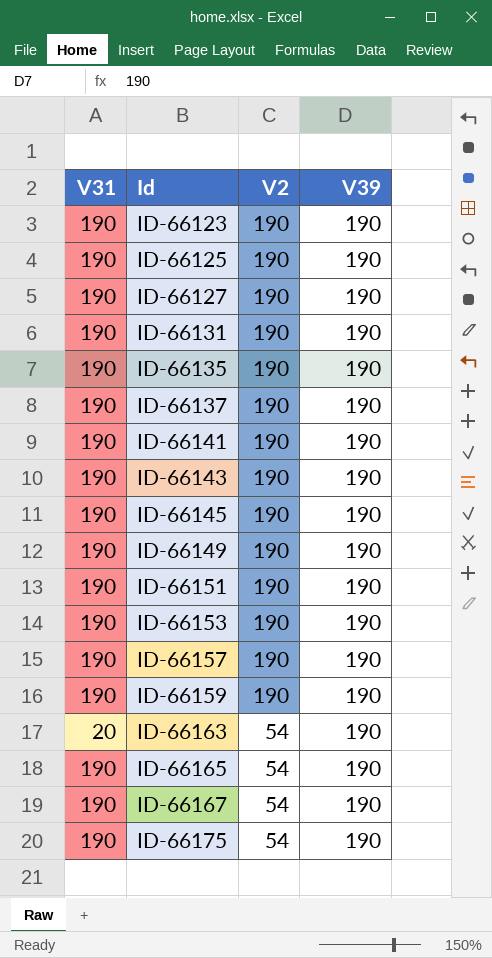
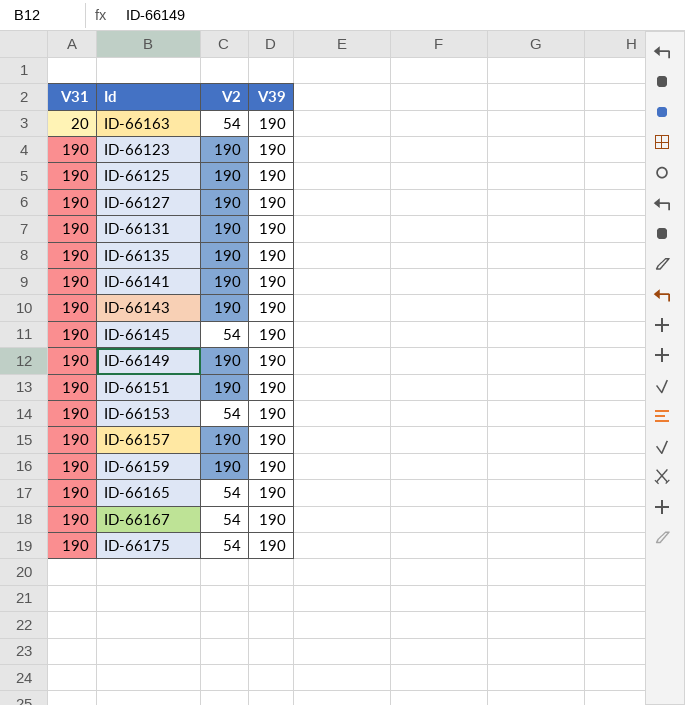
row order: Id ascending -> V31 ascending
row ID-66137: 190 | 190 | 190 -> none
ID-66145 | V2: 190 -> 54
ID-66153 | V2: 190 -> 54

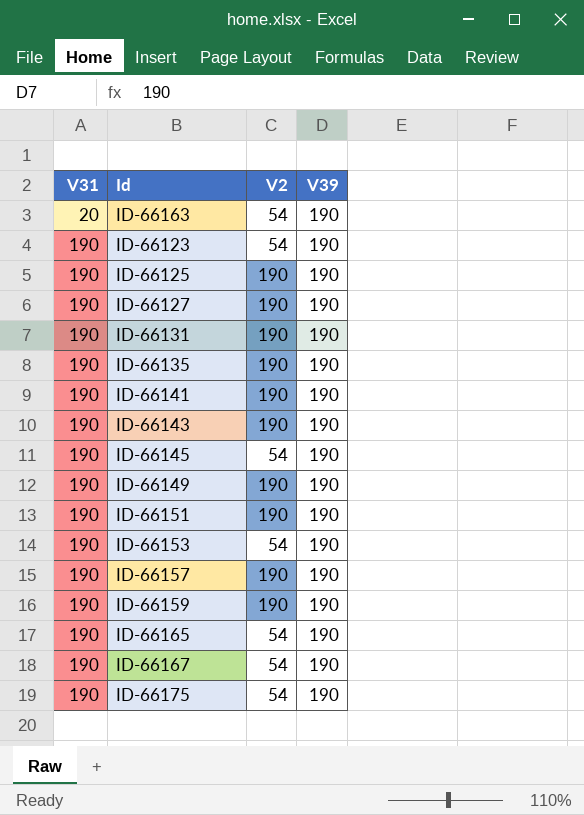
ID-66123 | V2: 190 -> 54

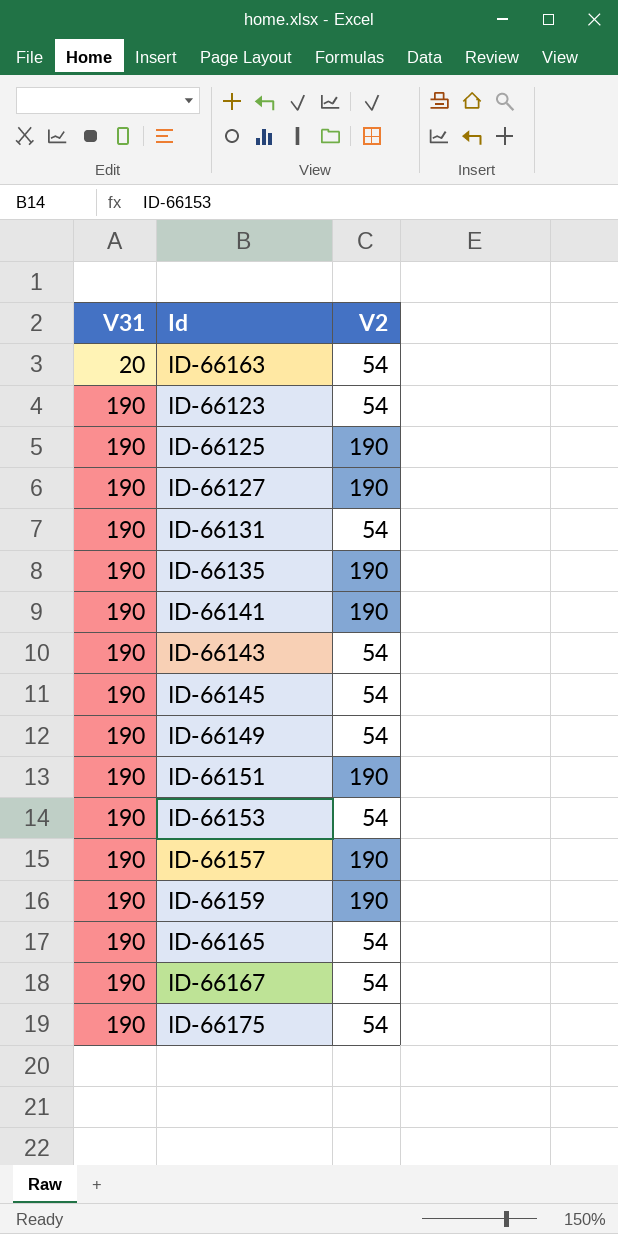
column V39 | position: 4 -> none
ID-66131 | V2: 190 -> 54
ID-66143 | V2: 190 -> 54
ID-66149 | V2: 190 -> 54

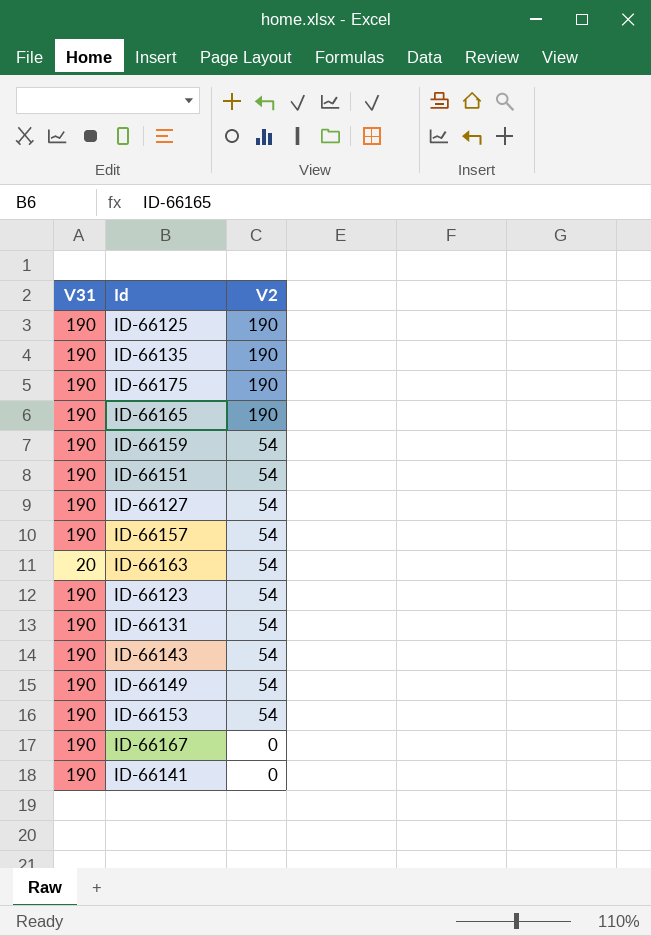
row order: V31 ascending -> V2 descending
row ID-66145: 190 | 54 -> none
ID-66175 | V2: 54 -> 190
ID-66165 | V2: 54 -> 190
ID-66159 | V2: 190 -> 54
ID-66151 | V2: 190 -> 54
ID-66127 | V2: 190 -> 54
ID-66157 | V2: 190 -> 54
ID-66167 | V2: 54 -> 0
ID-66141 | V2: 190 -> 0

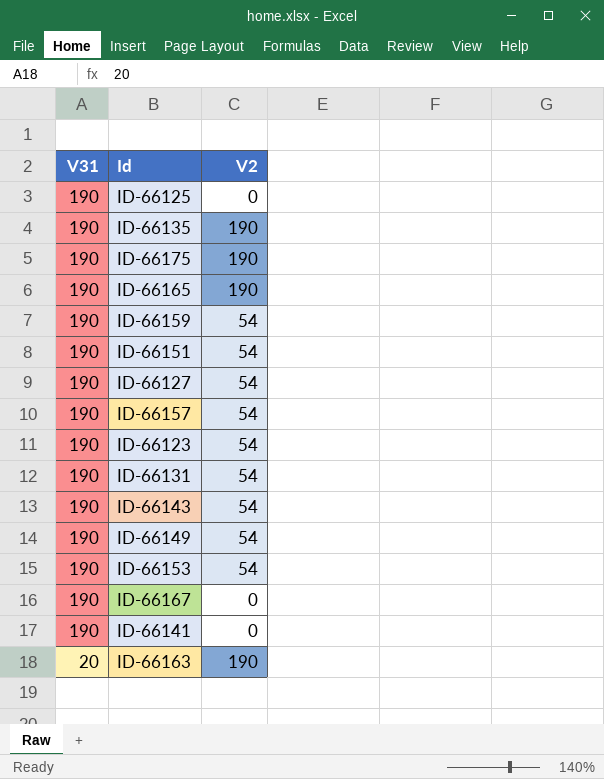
row order: V2 descending -> V31 descending
ID-66125 | V2: 190 -> 0
ID-66163 | V2: 54 -> 190

